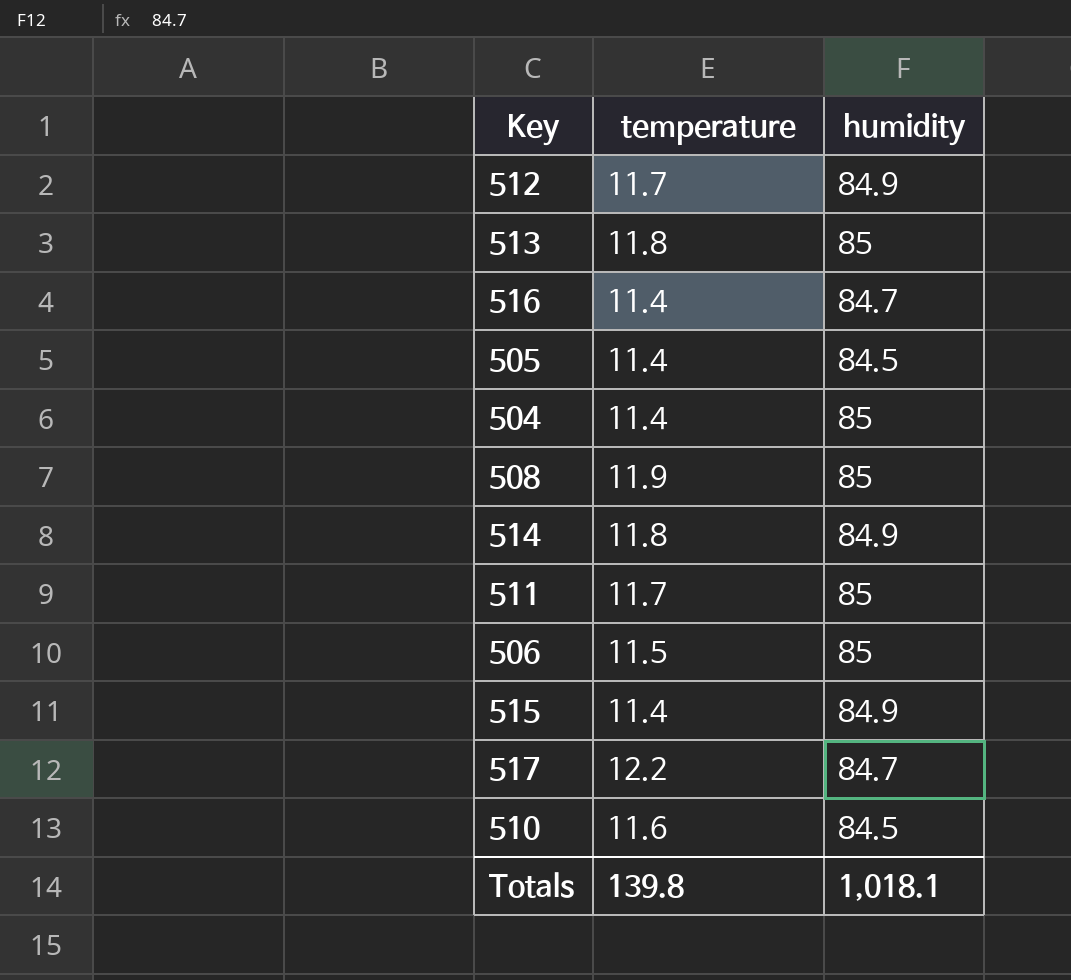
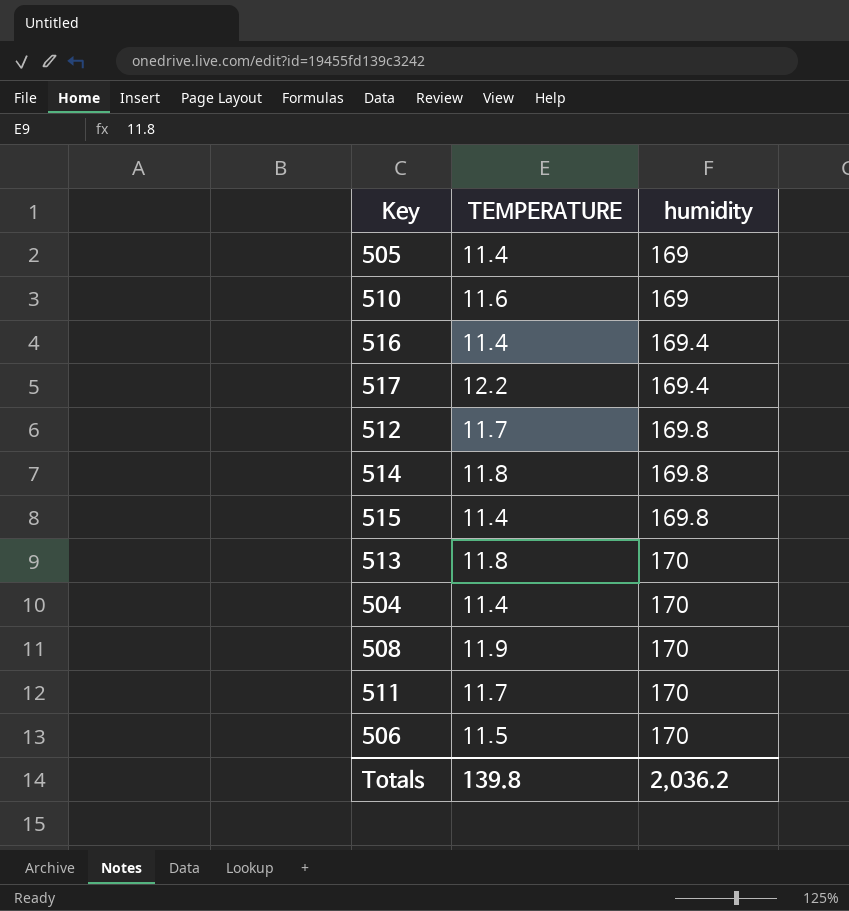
row order: none -> humidity ascending
column name: temperature -> TEMPERATURE
505 | humidity: 84.5 -> 169
510 | humidity: 84.5 -> 169
516 | humidity: 84.7 -> 169.4
517 | humidity: 84.7 -> 169.4
512 | humidity: 84.9 -> 169.8
514 | humidity: 84.9 -> 169.8
515 | humidity: 84.9 -> 169.8
513 | humidity: 85 -> 170
504 | humidity: 85 -> 170
508 | humidity: 85 -> 170
511 | humidity: 85 -> 170
506 | humidity: 85 -> 170
Totals | humidity: 1,018.1 -> 2,036.2

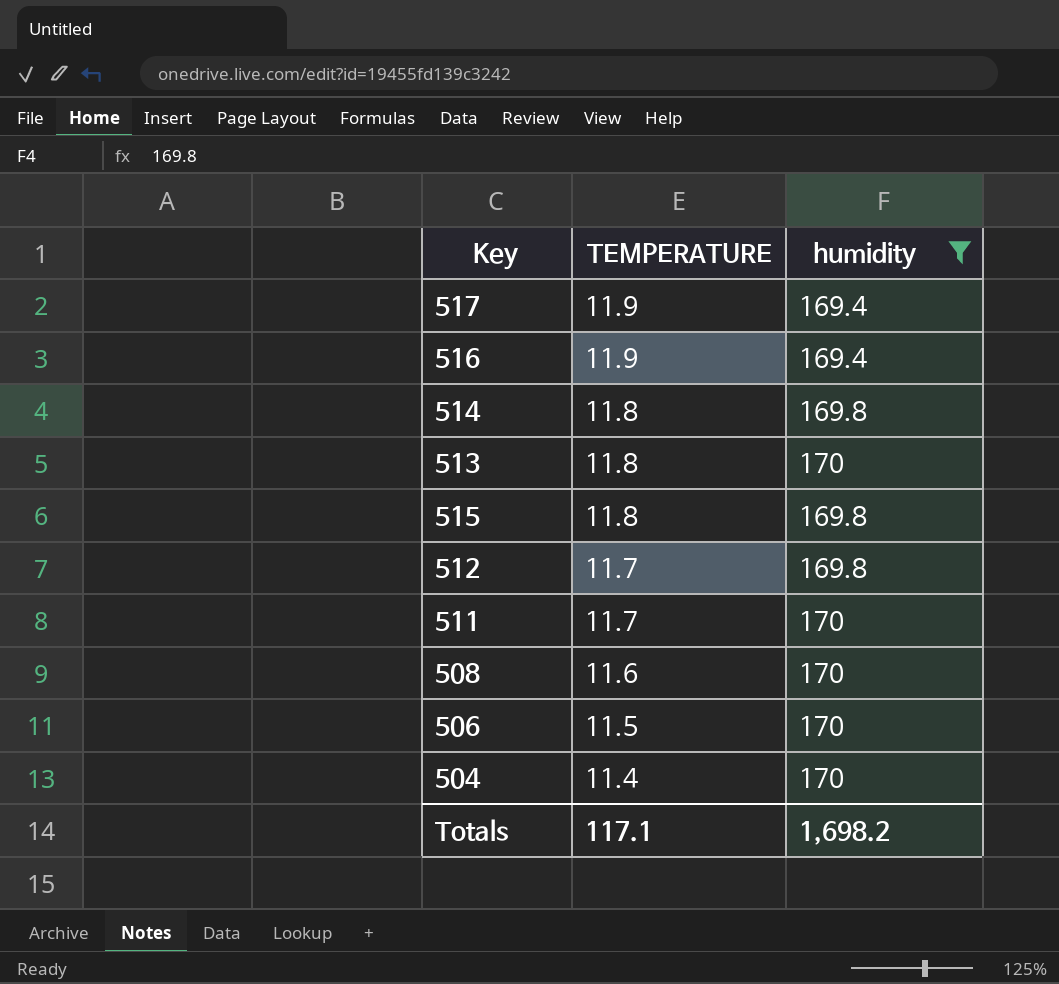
filter: none -> humidity != 169
row order: humidity ascending -> TEMPERATURE descending
517 | TEMPERATURE: 12.2 -> 11.9
516 | TEMPERATURE: 11.4 -> 11.9
515 | TEMPERATURE: 11.4 -> 11.8
508 | TEMPERATURE: 11.9 -> 11.6
Totals | TEMPERATURE: 139.8 -> 117.1
Totals | humidity: 2,036.2 -> 1,698.2

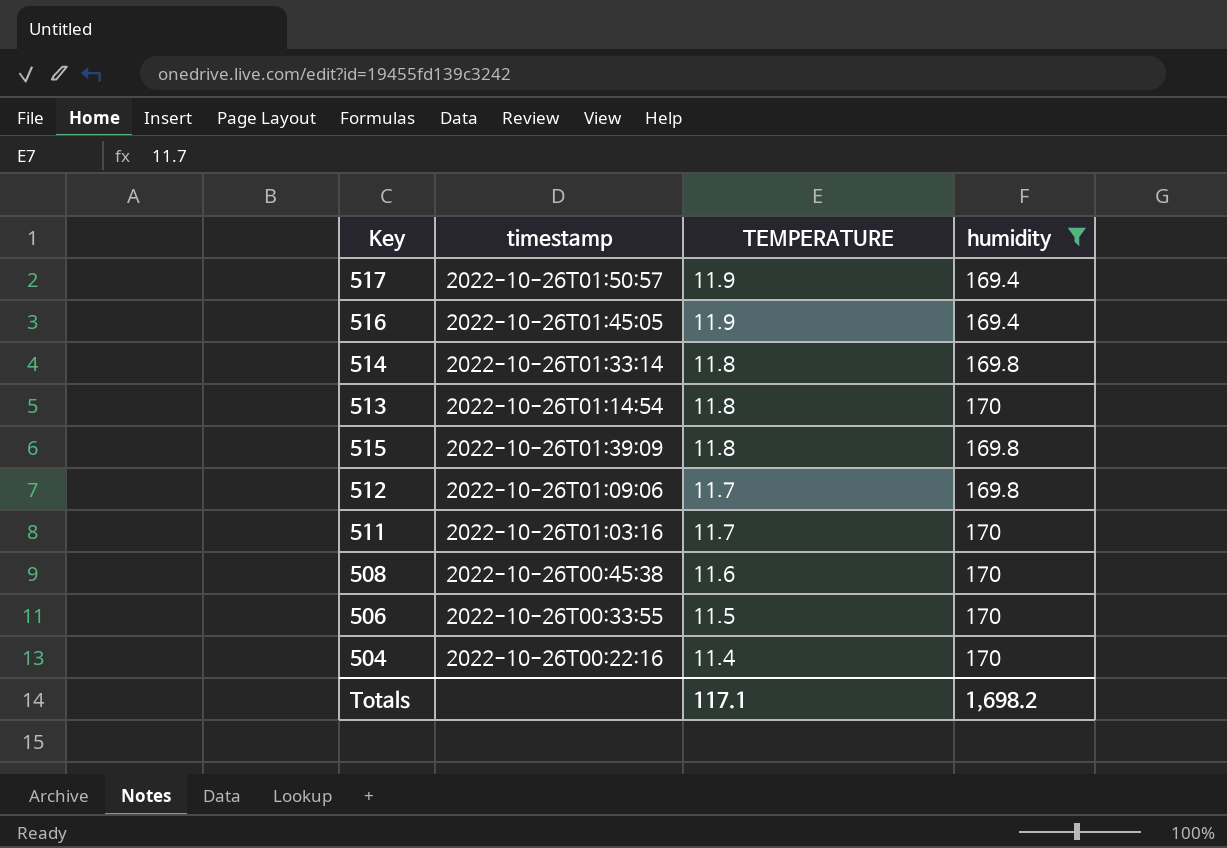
column timestamp | position: none -> 2

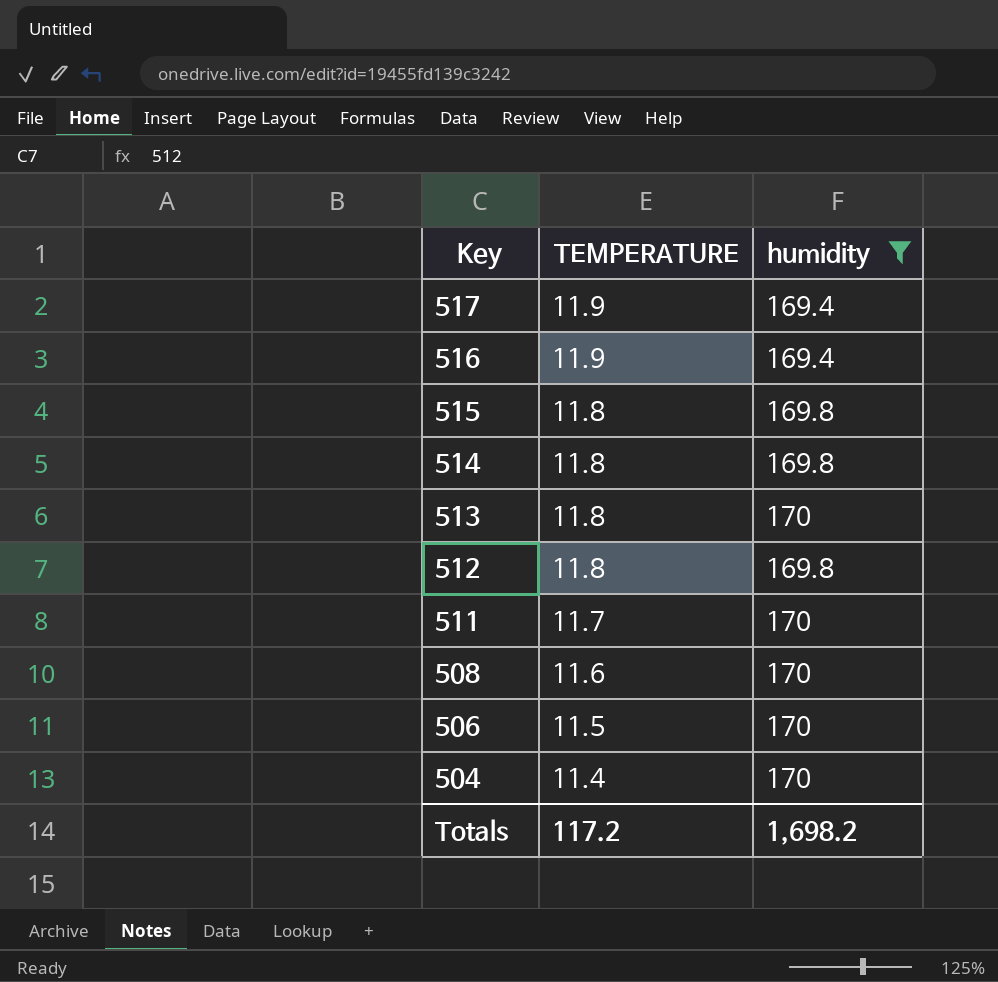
row order: TEMPERATURE descending -> Key descending
column timestamp | position: 2 -> none
512 | TEMPERATURE: 11.7 -> 11.8
Totals | TEMPERATURE: 117.1 -> 117.2

